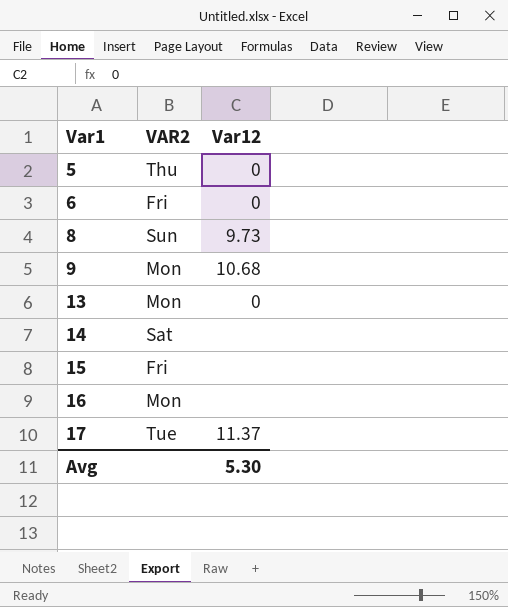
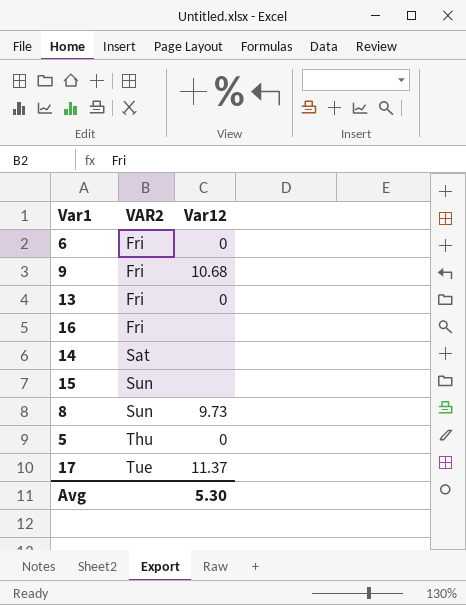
row order: Var1 ascending -> VAR2 ascending
9 | VAR2: Mon -> Fri
13 | VAR2: Mon -> Fri
16 | VAR2: Mon -> Fri
15 | VAR2: Fri -> Sun

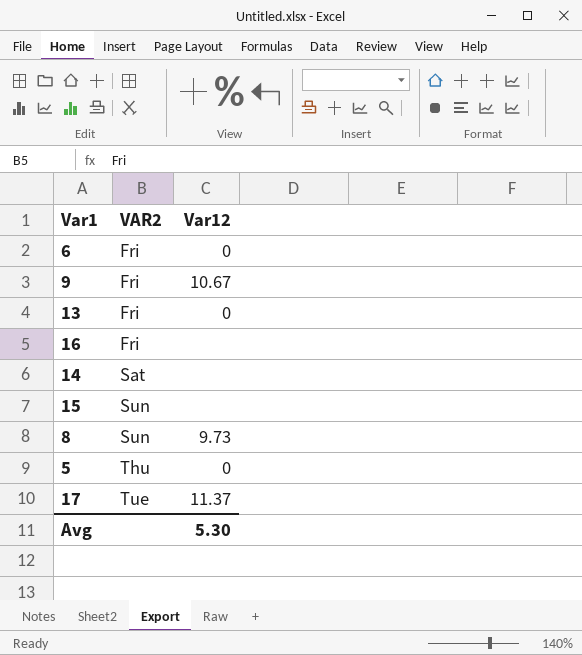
9 | Var12: 10.68 -> 10.67

